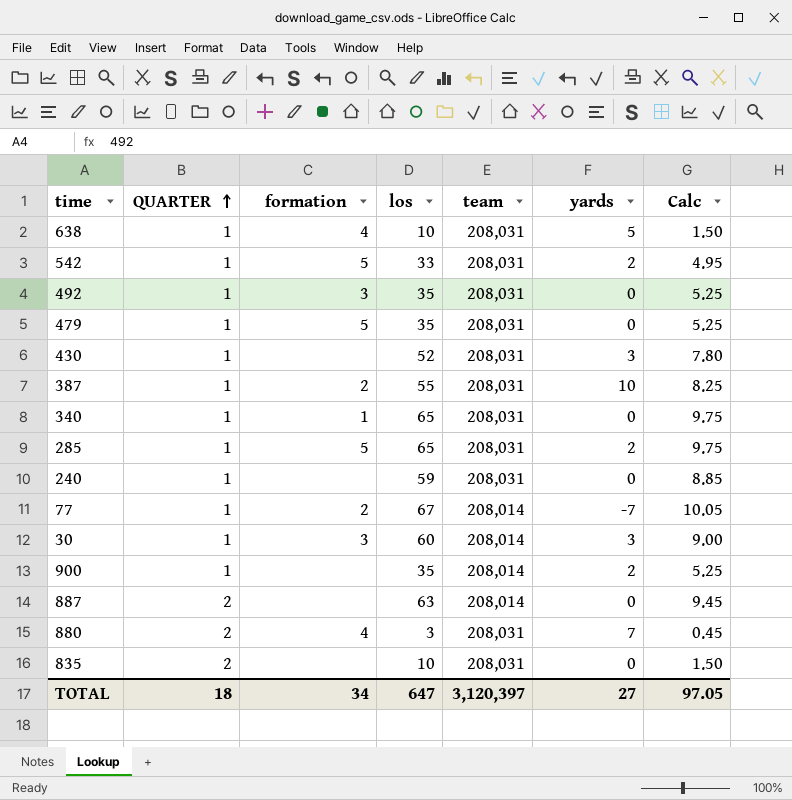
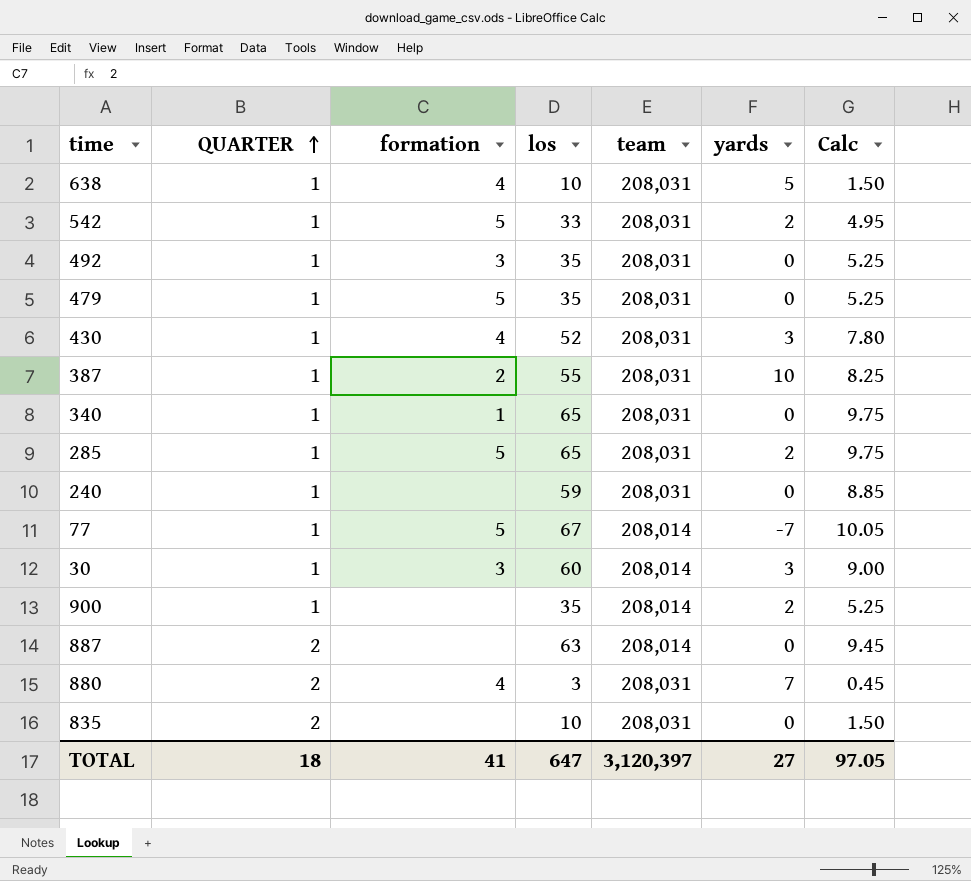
430 | formation: none -> 4
77 | formation: 2 -> 5
TOTAL | formation: 34 -> 41

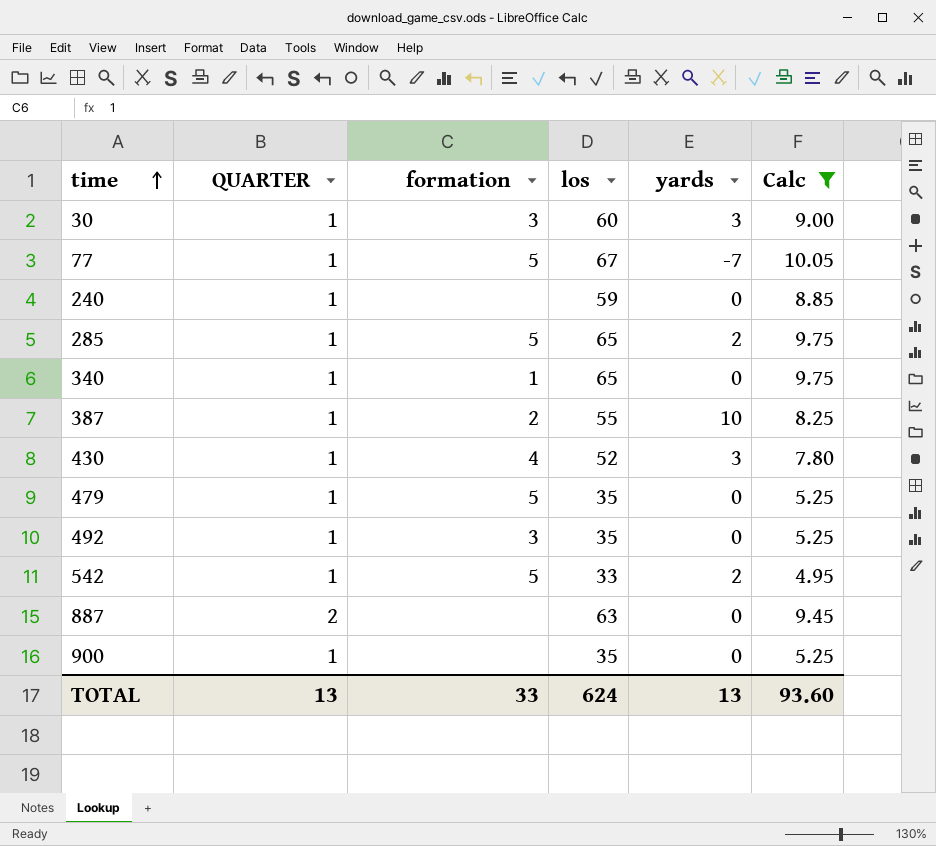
filter: none -> Calc >= 4.95
row order: QUARTER ascending -> time ascending
column team | position: 5 -> none
900 | yards: 2 -> 0
TOTAL | QUARTER: 18 -> 13
TOTAL | formation: 41 -> 33
TOTAL | los: 647 -> 624
TOTAL | yards: 27 -> 13
TOTAL | Calc: 97.05 -> 93.60

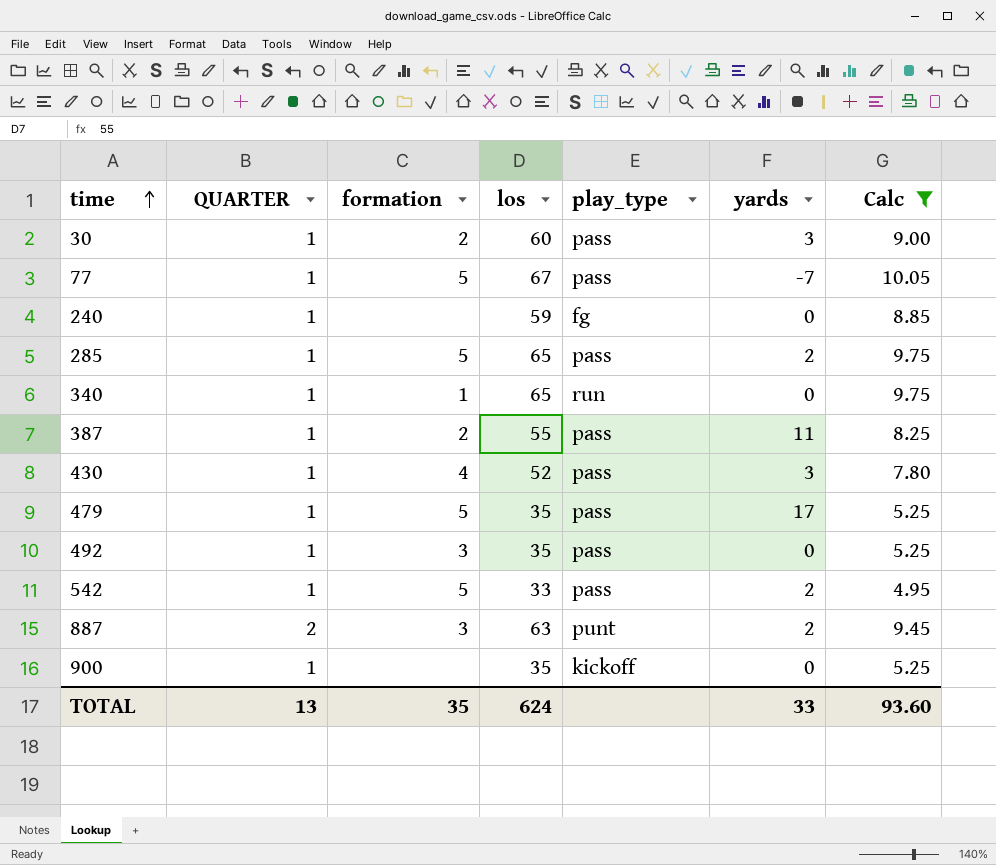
column play_type | position: none -> 5
30 | formation: 3 -> 2
387 | yards: 10 -> 11
479 | yards: 0 -> 17
887 | formation: none -> 3
887 | yards: 0 -> 2
TOTAL | formation: 33 -> 35
TOTAL | yards: 13 -> 33

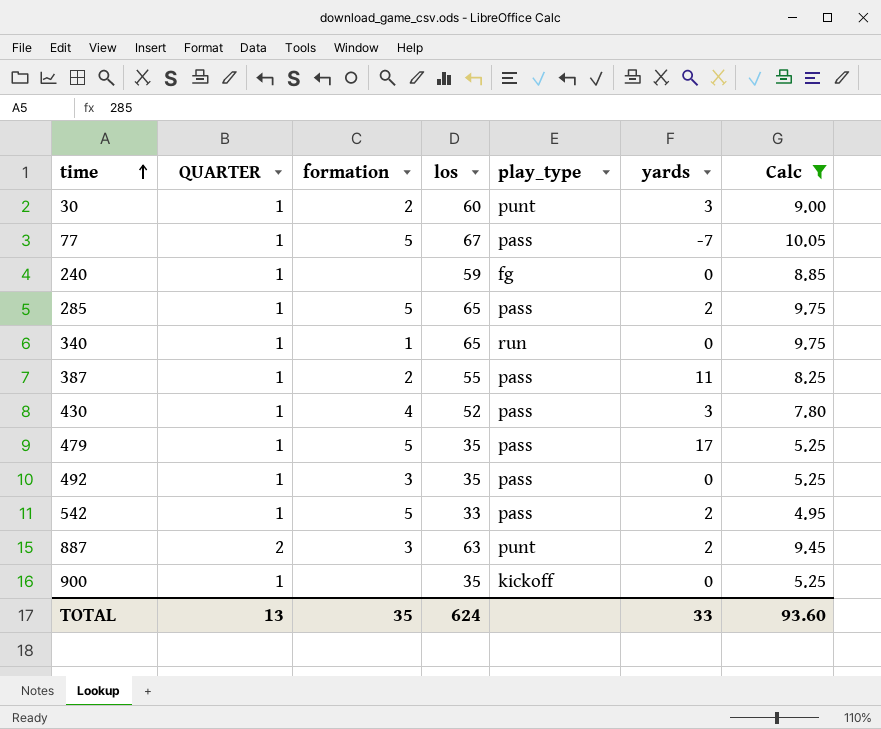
30 | play_type: pass -> punt

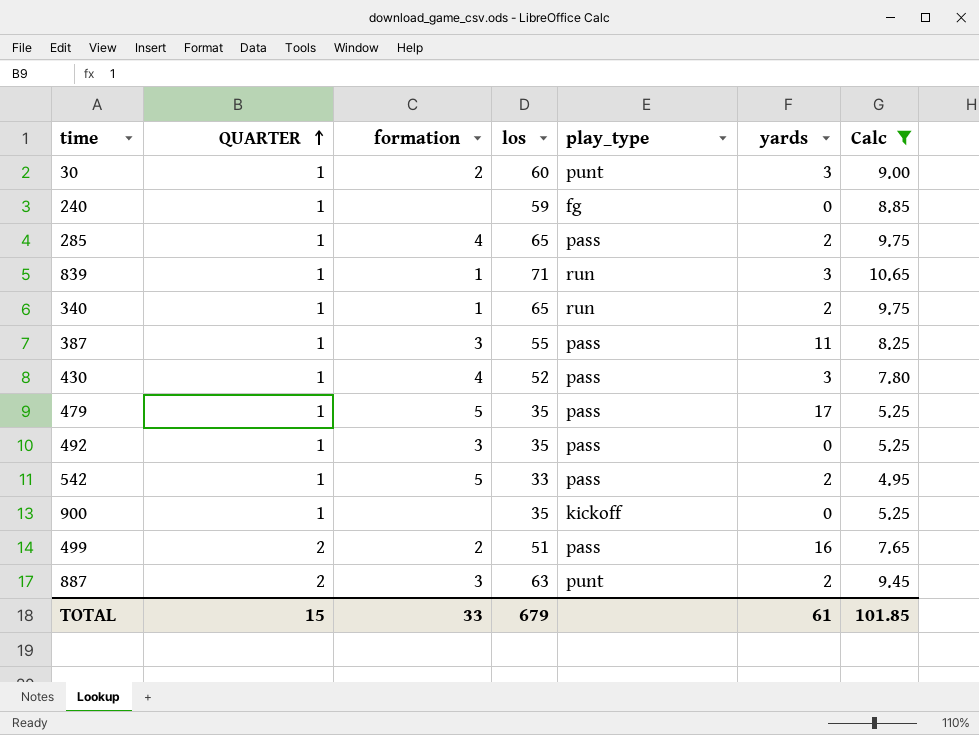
row order: time ascending -> QUARTER ascending
row 77: 1 | 5 | 67 | pass | -7 | 10.05 -> none
285 | formation: 5 -> 4
row 839: none -> 1 | 1 | 71 | run | 3 | 10.65
340 | yards: 0 -> 2
387 | formation: 2 -> 3
row 499: none -> 2 | 2 | 51 | pass | 16 | 7.65
TOTAL | QUARTER: 13 -> 15
TOTAL | formation: 35 -> 33
TOTAL | los: 624 -> 679
TOTAL | yards: 33 -> 61
TOTAL | Calc: 93.60 -> 101.85

